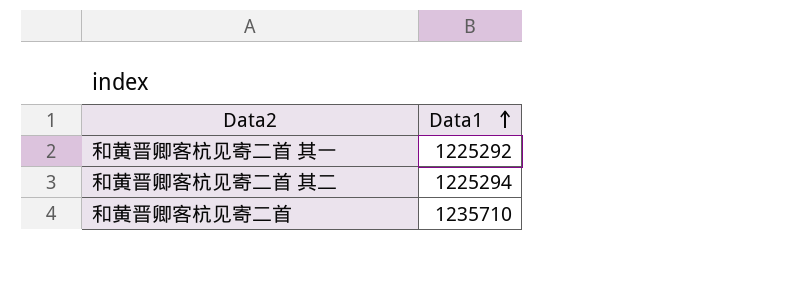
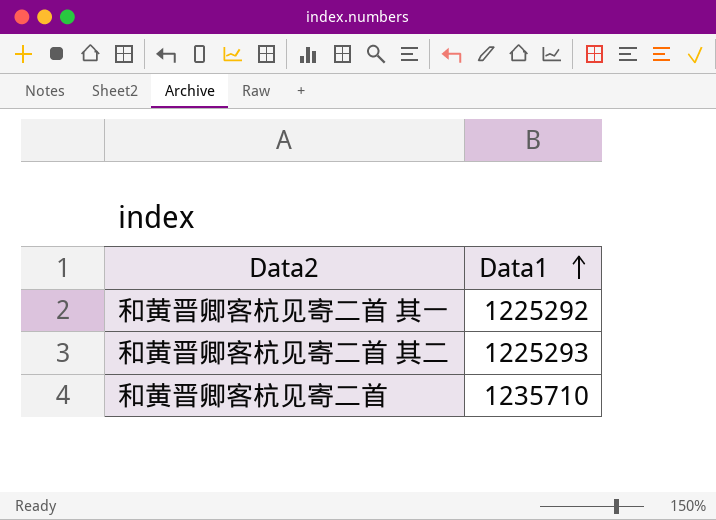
和黄晋卿客杭见寄二首 其二 | Data1: 1225294 -> 1225293

